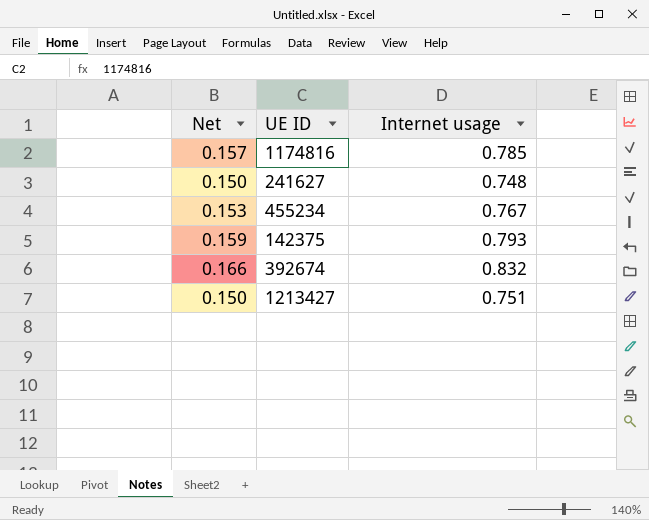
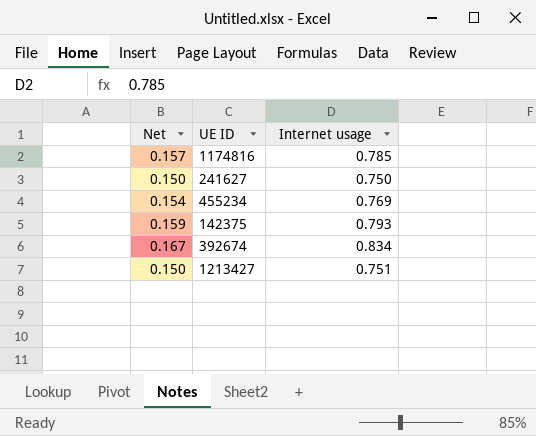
241627 | Internet usage: 0.748 -> 0.750
455234 | Net: 0.153 -> 0.154
455234 | Internet usage: 0.767 -> 0.769
392674 | Net: 0.166 -> 0.167
392674 | Internet usage: 0.832 -> 0.834

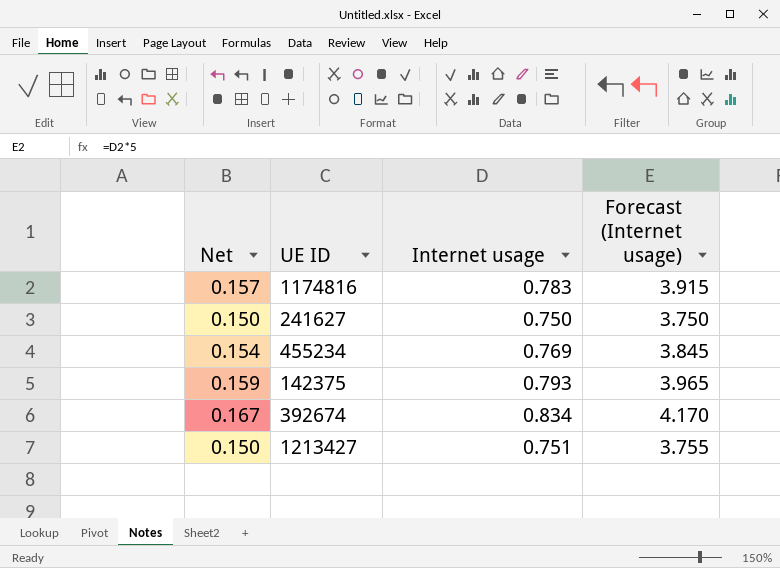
column Forecast (Internet usage) | formula: none -> [Internet usage] * 5
1174816 | Internet usage: 0.785 -> 0.783

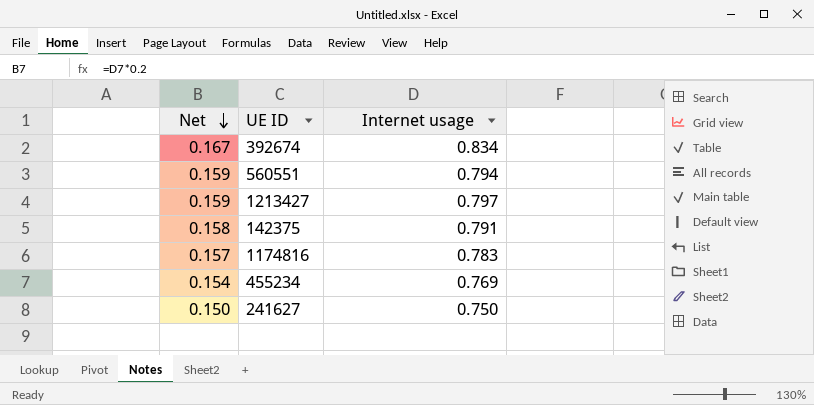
row order: none -> Net descending
column Forecast (Internet usage) | formula: [Internet usage] * 5 -> none
row 560551: none -> 0.159 | 0.794
1213427 | Net: 0.150 -> 0.159
1213427 | Internet usage: 0.751 -> 0.797
142375 | Net: 0.159 -> 0.158
142375 | Internet usage: 0.793 -> 0.791

